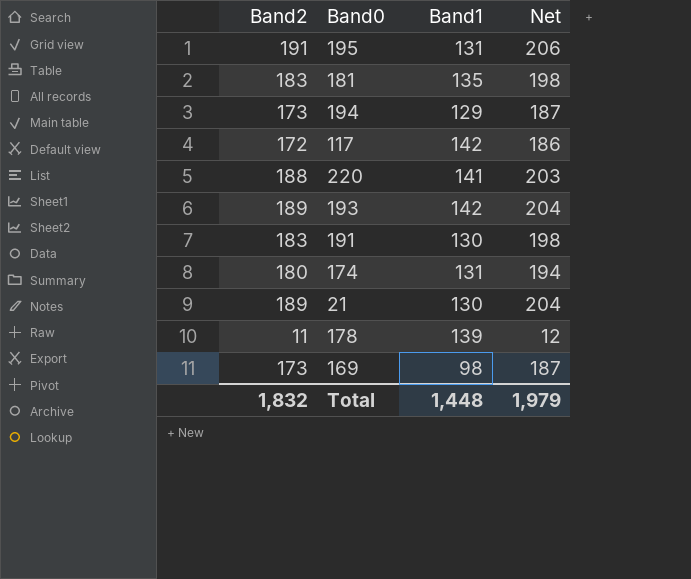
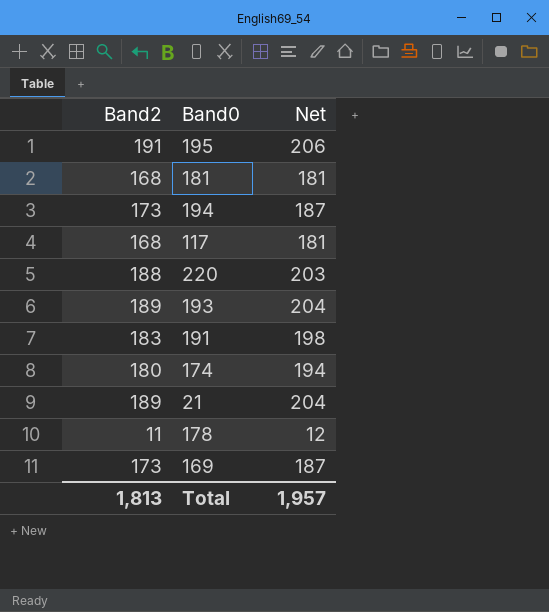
column Band1 | position: 3 -> none
181 | Band2: 183 -> 168
181 | Net: 198 -> 181
117 | Band2: 172 -> 168
117 | Net: 186 -> 181
Total | Band2: 1,832 -> 1,813
Total | Net: 1,979 -> 1,957

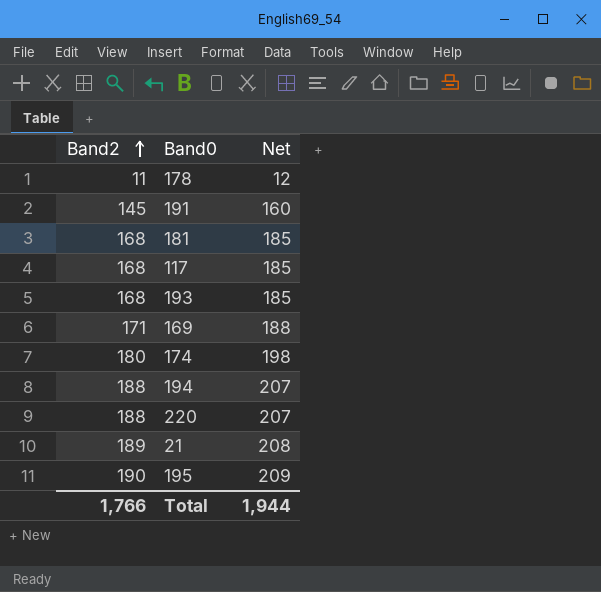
row order: none -> Band2 ascending
column Net | formula: [Band2] * 1.08 -> [Band2] * 1.1
191 | Band2: 183 -> 145
193 | Band2: 189 -> 168
169 | Band2: 173 -> 171
194 | Band2: 173 -> 188
195 | Band2: 191 -> 190
Total | Band2: 1,813 -> 1,766
Total | Net: 1,957 -> 1,944

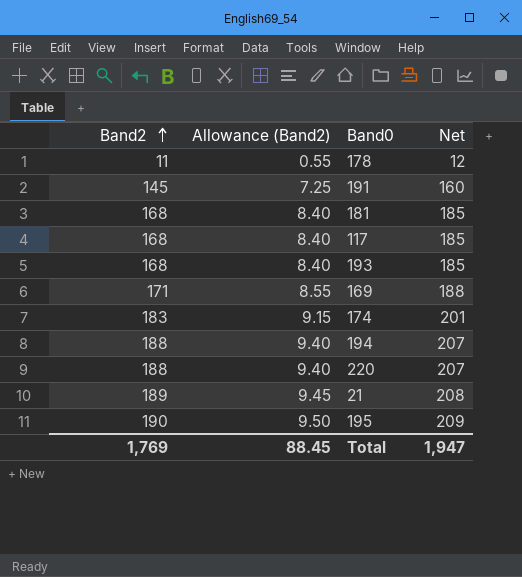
column Allowance (Band2) | formula: none -> [Band2] * 0.05
174 | Band2: 180 -> 183
174 | Net: 198 -> 201
Total | Band2: 1,766 -> 1,769
Total | Net: 1,944 -> 1,947

